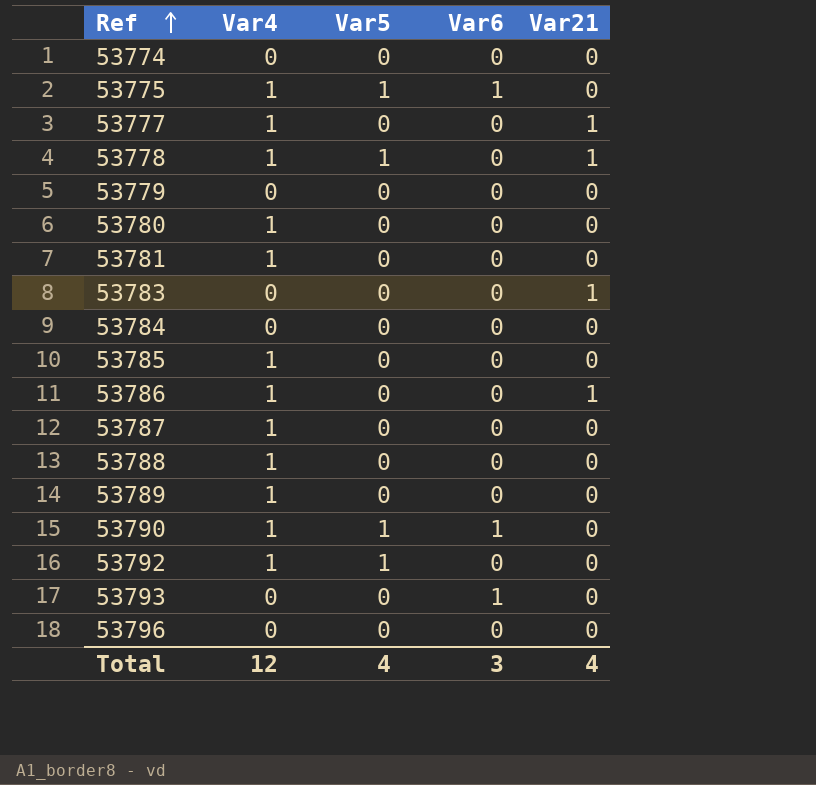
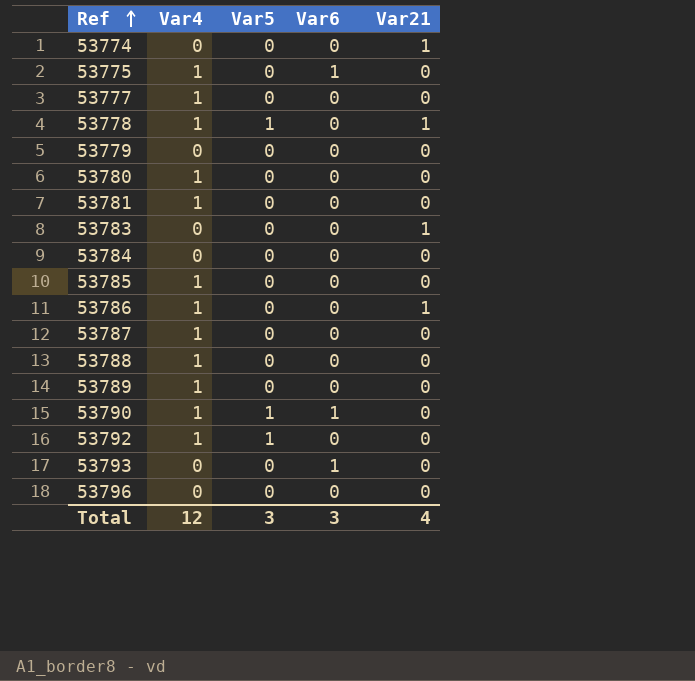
53774 | Var21: 0 -> 1
53775 | Var5: 1 -> 0
53777 | Var21: 1 -> 0
Total | Var5: 4 -> 3

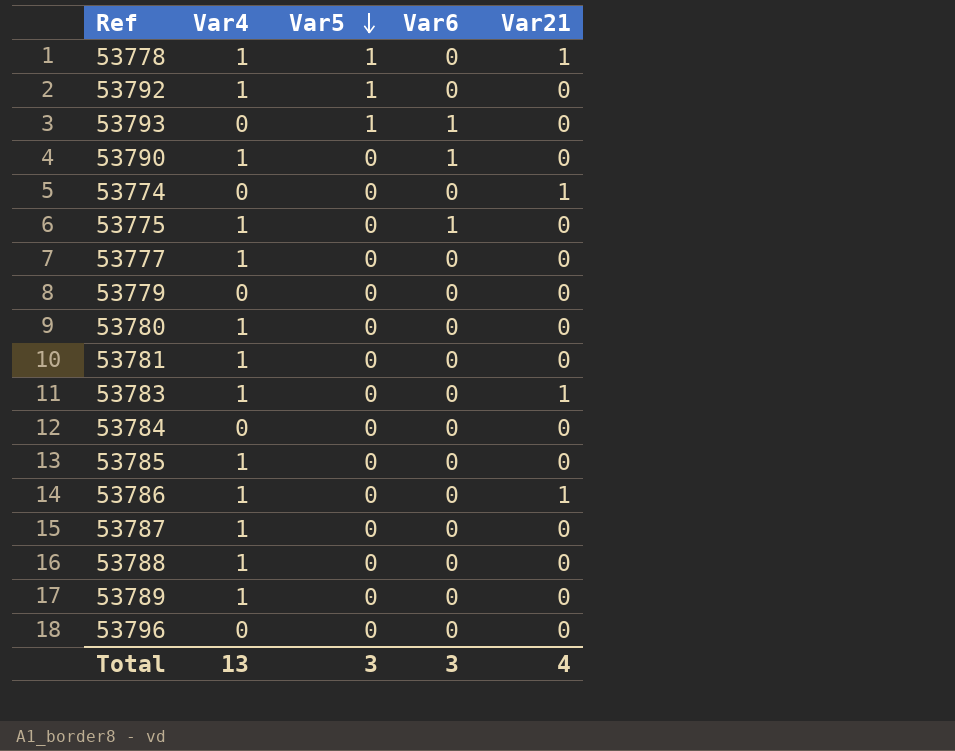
row order: Ref ascending -> Var5 descending
53793 | Var5: 0 -> 1
53790 | Var5: 1 -> 0
53783 | Var4: 0 -> 1
Total | Var4: 12 -> 13

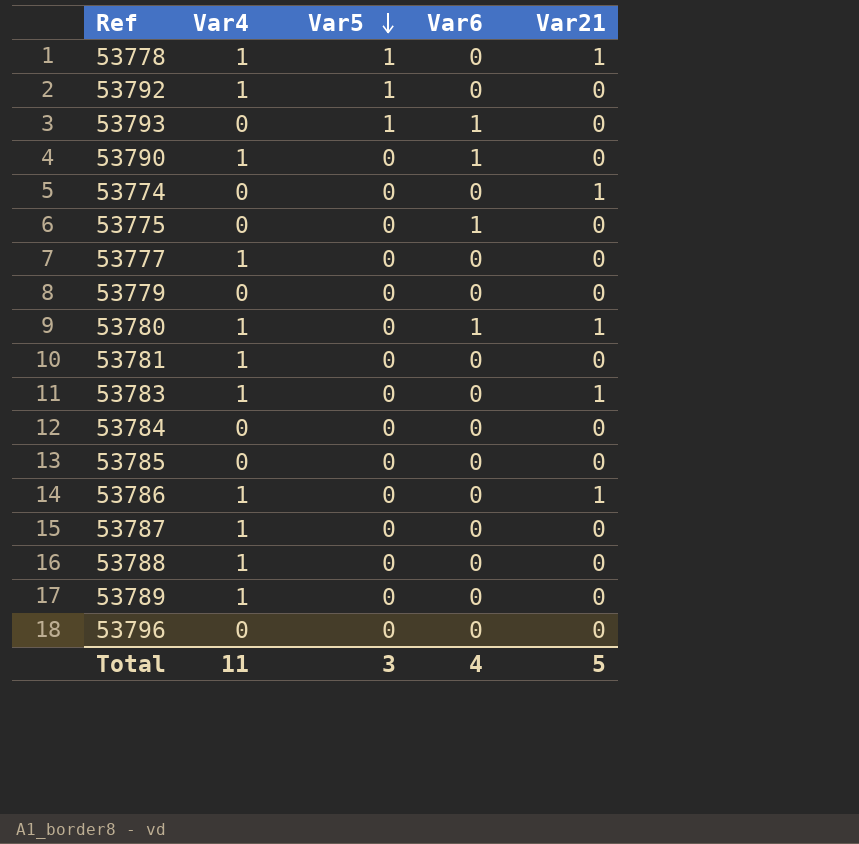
53775 | Var4: 1 -> 0
53780 | Var6: 0 -> 1
53780 | Var21: 0 -> 1
53785 | Var4: 1 -> 0
Total | Var4: 13 -> 11
Total | Var6: 3 -> 4
Total | Var21: 4 -> 5

